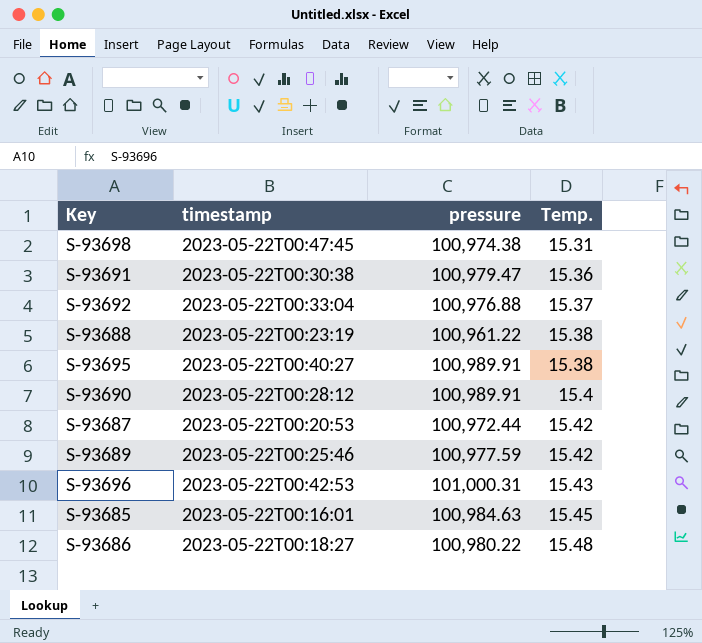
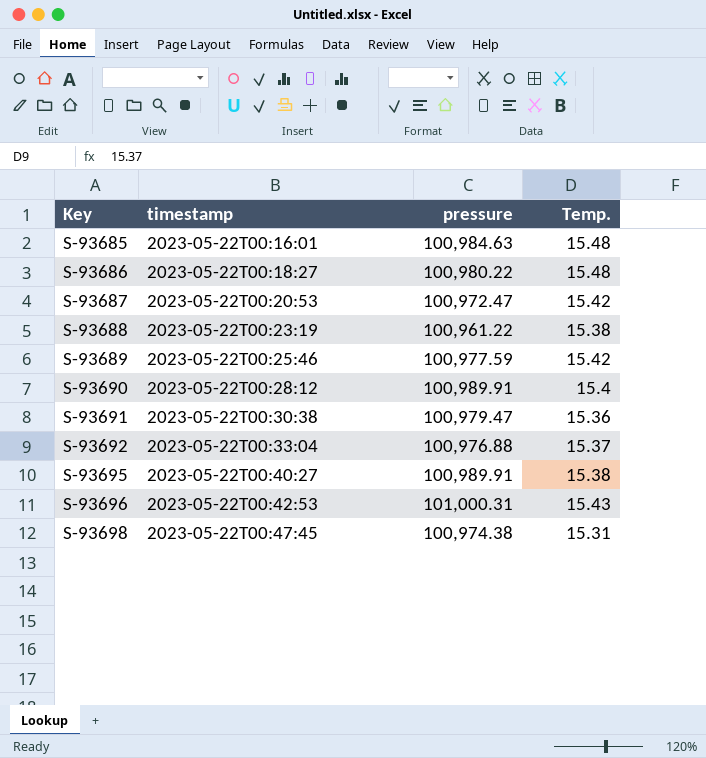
row order: Temp. ascending -> Key ascending
S-93685 | Temp.: 15.45 -> 15.48
S-93687 | pressure: 100,972.44 -> 100,972.47

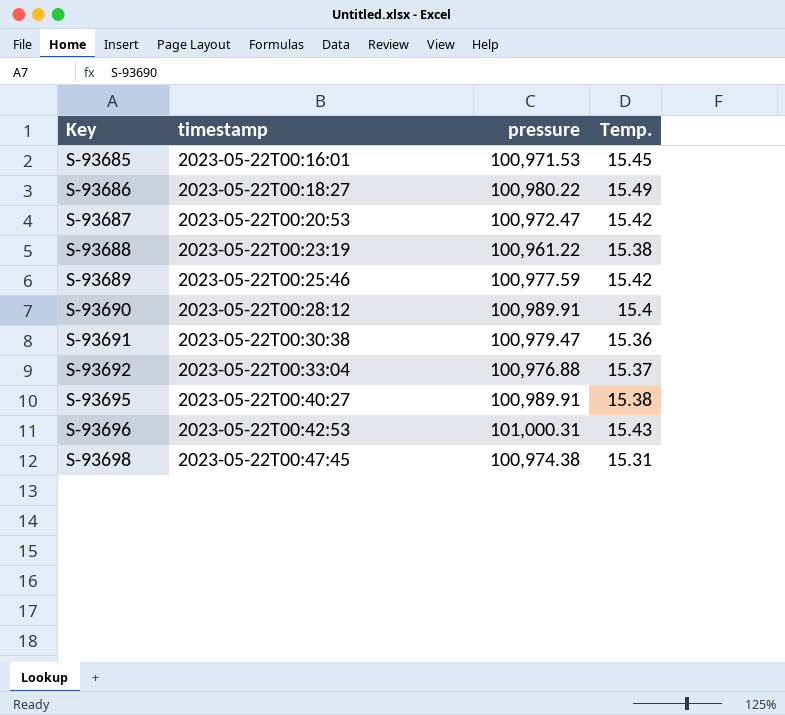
S-93685 | pressure: 100,984.63 -> 100,971.53
S-93685 | Temp.: 15.48 -> 15.45
S-93686 | Temp.: 15.48 -> 15.49

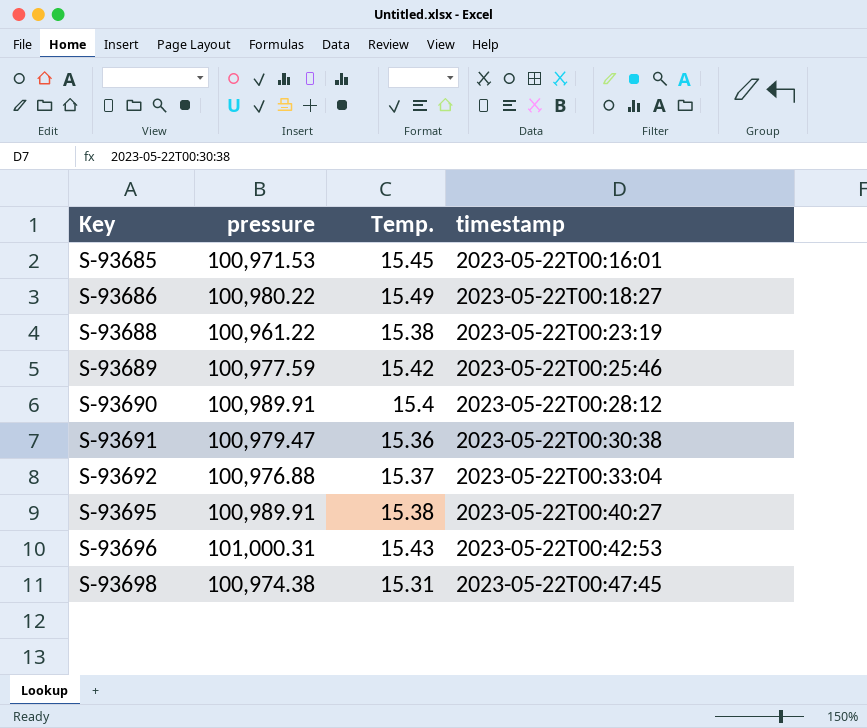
column timestamp | position: 2 -> 4
row S-93687: 2023-05-22T00:20:53 | 100,972.47 | 15.42 -> none

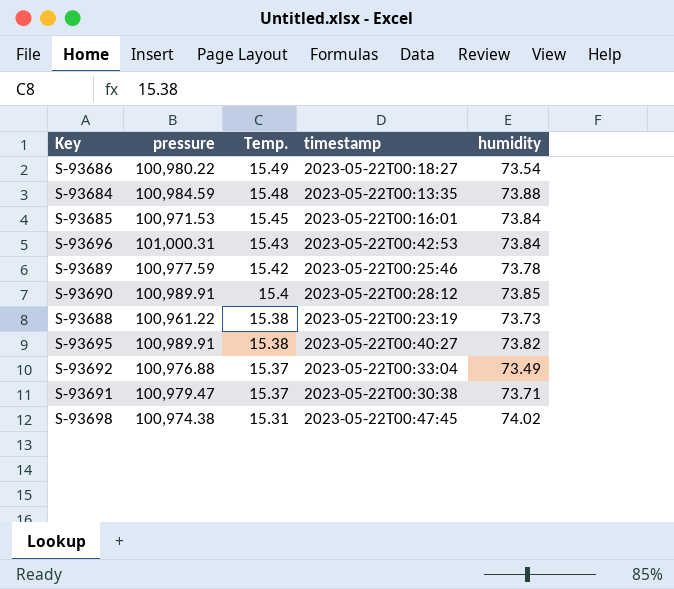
row order: Key ascending -> Temp. descending
column humidity | position: none -> 5
row S-93684: none -> 100,984.59 | 15.48 | 2023-05-22T00:13:35 | 73.88
S-93691 | Temp.: 15.36 -> 15.37

